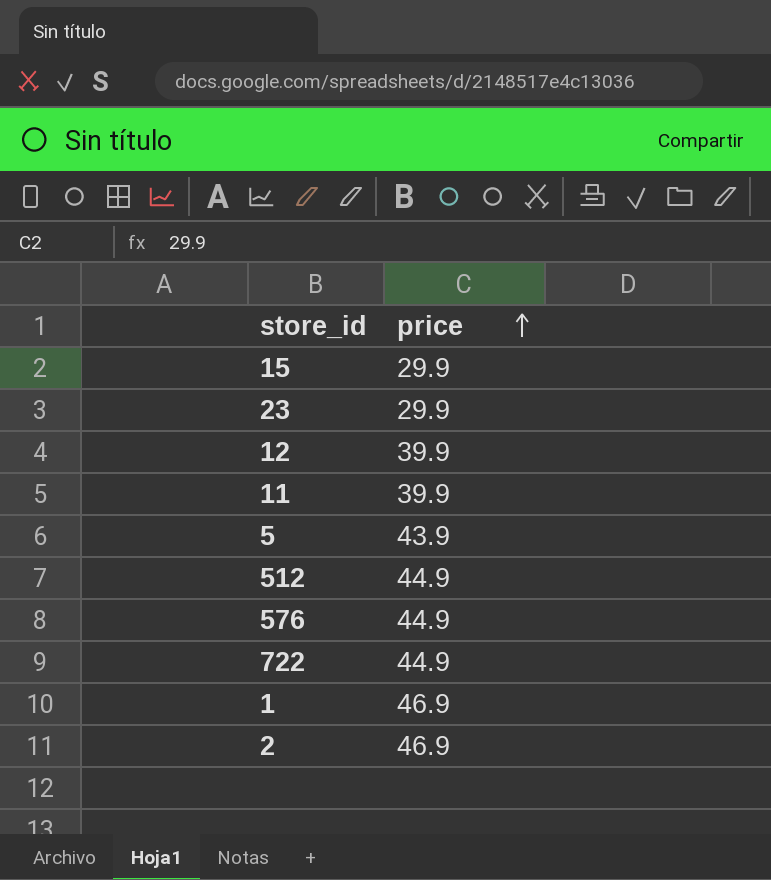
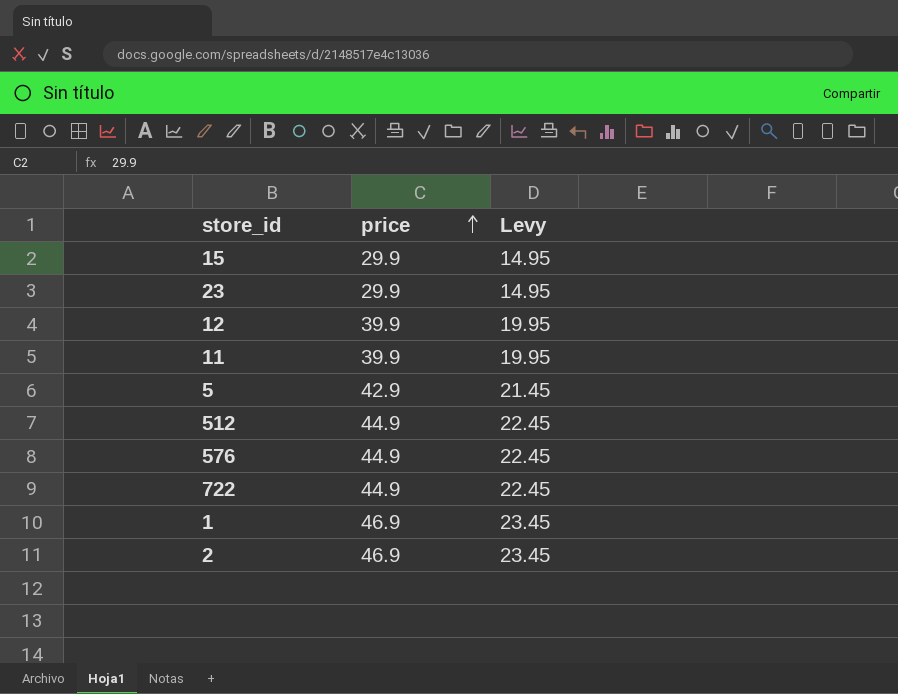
column Levy | formula: none -> [price] * 0.5
5 | price: 43.9 -> 42.9

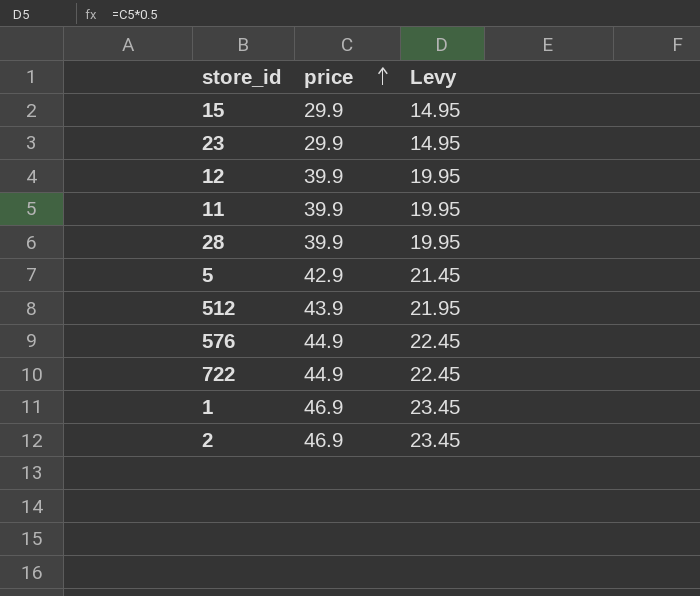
row 28: none -> 39.9 | 19.95
512 | price: 44.9 -> 43.9
512 | Levy: 22.45 -> 21.95

